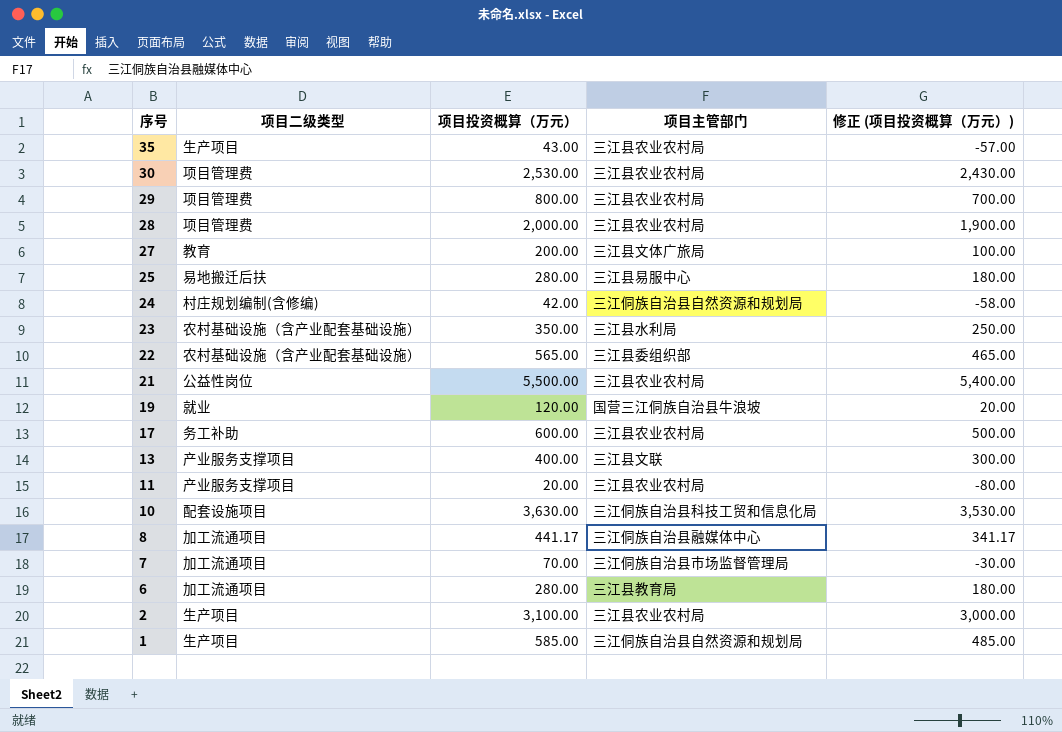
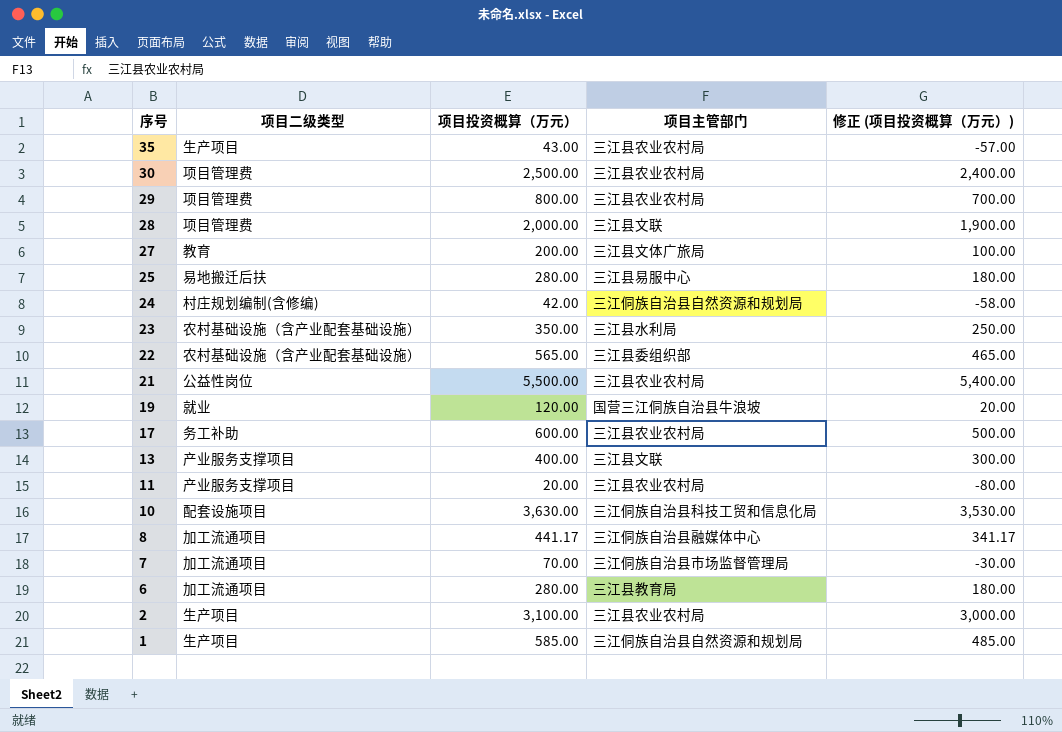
30 | 项目投资概算（万元）: 2,530.00 -> 2,500.00
30 | 修正 (项目投资概算（万元）): 2,430.00 -> 2,400.00
28 | 项目主管部门: 三江县农业农村局 -> 三江县文联

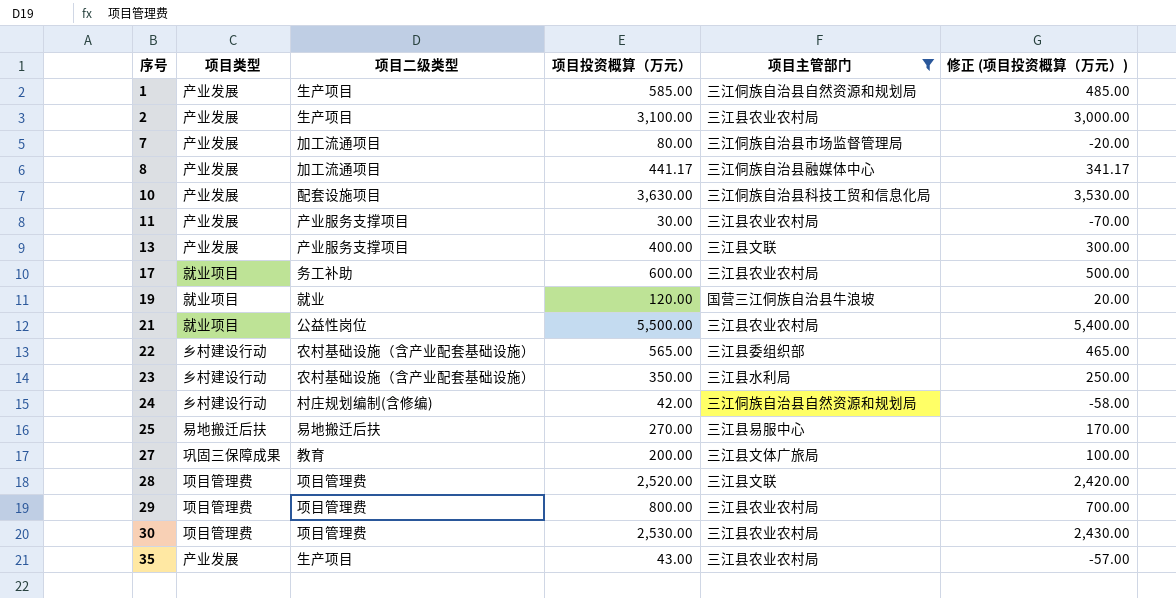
filter: none -> 项目主管部门 != 三江县教育局
row order: 序号 descending -> 序号 ascending
column 项目类型 | position: none -> 2
7 | 项目投资概算（万元）: 70.00 -> 80.00
7 | 修正 (项目投资概算（万元）): -30.00 -> -20.00
11 | 项目投资概算（万元）: 20.00 -> 30.00
11 | 修正 (项目投资概算（万元）): -80.00 -> -70.00
25 | 项目投资概算（万元）: 280.00 -> 270.00
25 | 修正 (项目投资概算（万元）): 180.00 -> 170.00
28 | 项目投资概算（万元）: 2,000.00 -> 2,520.00
28 | 修正 (项目投资概算（万元）): 1,900.00 -> 2,420.00
30 | 项目投资概算（万元）: 2,500.00 -> 2,530.00
30 | 修正 (项目投资概算（万元）): 2,400.00 -> 2,430.00

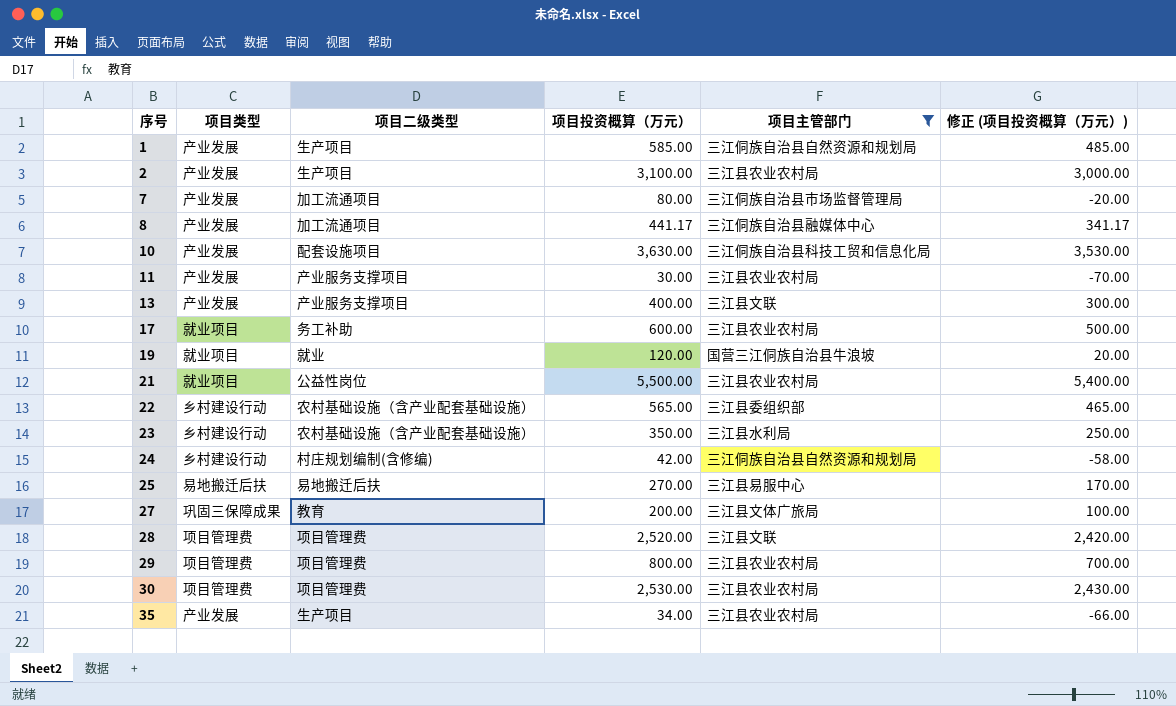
35 | 项目投资概算（万元）: 43.00 -> 34.00
35 | 修正 (项目投资概算（万元）): -57.00 -> -66.00

